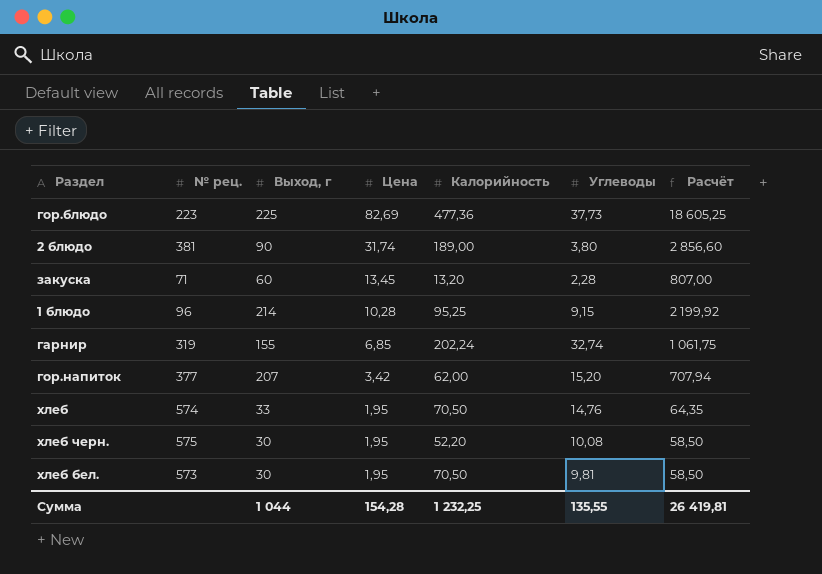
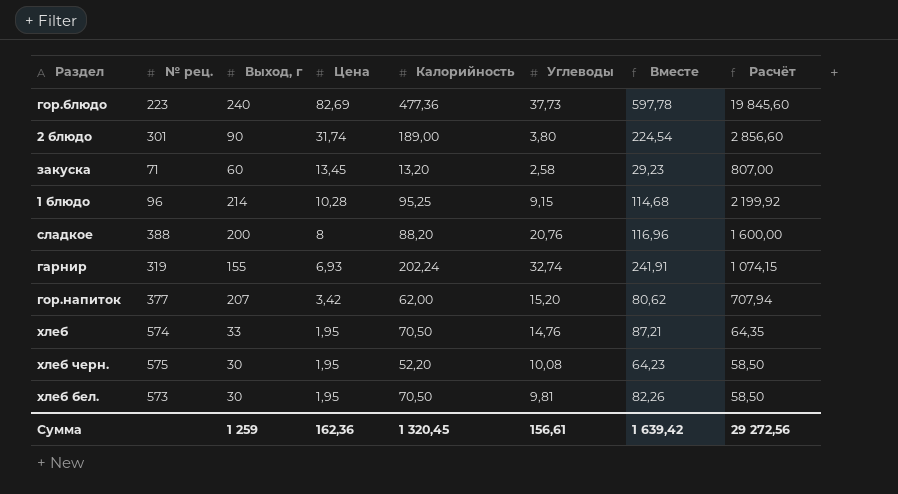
column Вместе | formula: none -> [Цена] + [Калорийность] + [Углеводы]
гор.блюдо | Выход, г: 225 -> 240
гор.блюдо | Расчёт: 18 605,25 -> 19 845,60
2 блюдо | № рец.: 381 -> 301
закуска | Углеводы: 2,28 -> 2,58
row сладкое: none -> 388 | 200 | 8 | 88,20 | 20,76 | 116,96 | 1 600,00
гарнир | Цена: 6,85 -> 6,93
гарнир | Расчёт: 1 061,75 -> 1 074,15
Сумма | Выход, г: 1 044 -> 1 259
Сумма | Цена: 154,28 -> 162,36
Сумма | Калорийность: 1 232,25 -> 1 320,45
Сумма | Углеводы: 135,55 -> 156,61
Сумма | Расчёт: 26 419,81 -> 29 272,56

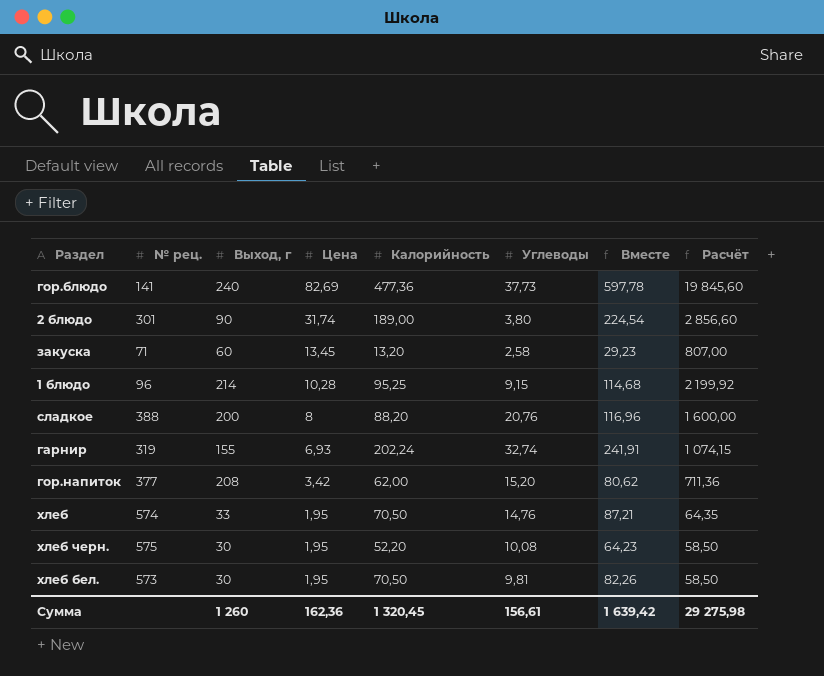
гор.блюдо | № рец.: 223 -> 141
гор.напиток | Выход, г: 207 -> 208
гор.напиток | Расчёт: 707,94 -> 711,36
Сумма | Выход, г: 1 259 -> 1 260
Сумма | Расчёт: 29 272,56 -> 29 275,98

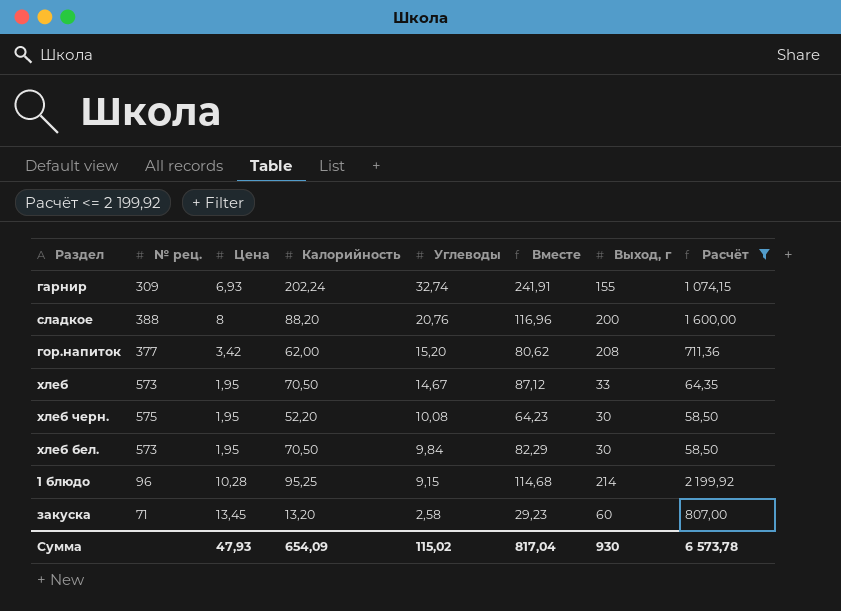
filter: none -> Расчёт <= 2 199,92
row order: Цена descending -> Углеводы descending
column Выход, г | position: 3 -> 7
гарнир | № рец.: 319 -> 309
хлеб | № рец.: 574 -> 573
хлеб | Углеводы: 14,76 -> 14,67
хлеб | Вместе: 87,21 -> 87,12
хлеб бел. | Углеводы: 9,81 -> 9,84
хлеб бел. | Вместе: 82,26 -> 82,29
Сумма | Цена: 162,36 -> 47,93
Сумма | Калорийность: 1 320,45 -> 654,09
Сумма | Углеводы: 156,61 -> 115,02
Сумма | Вместе: 1 639,42 -> 817,04
Сумма | Выход, г: 1 260 -> 930
Сумма | Расчёт: 29 275,98 -> 6 573,78

